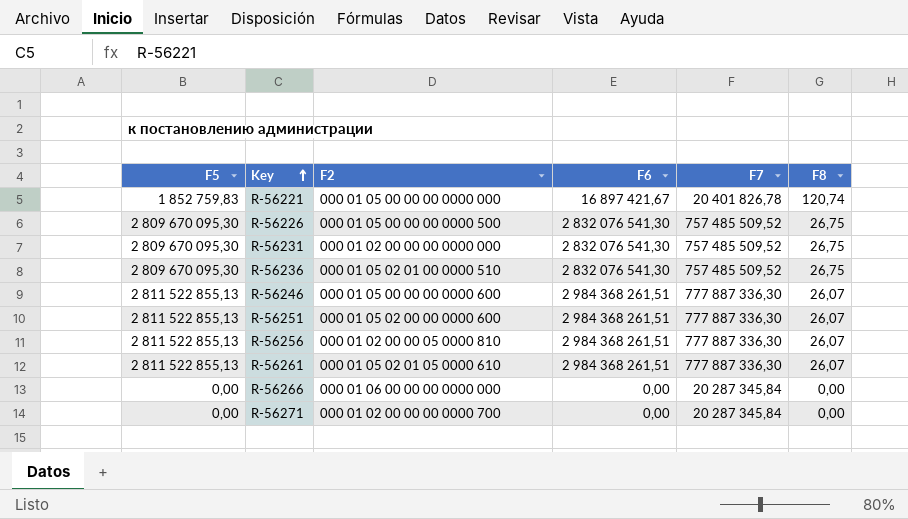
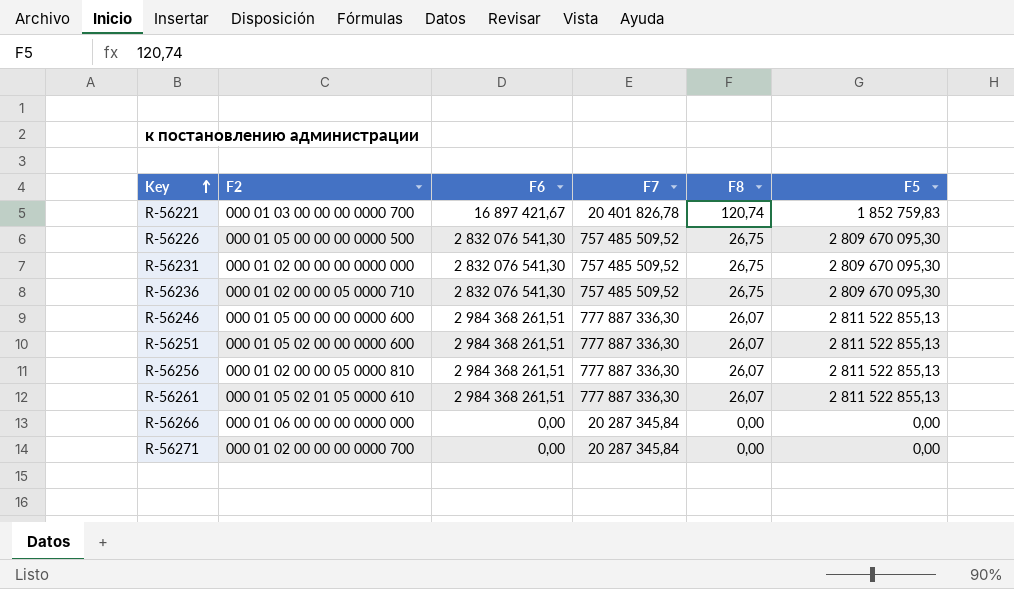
column F5 | position: 1 -> 6
R-56221 | F2: 000 01 05 00 00 00 0000 000 -> 000 01 03 00 00 00 0000 700
R-56236 | F2: 000 01 05 02 01 00 0000 510 -> 000 01 02 00 00 05 0000 710

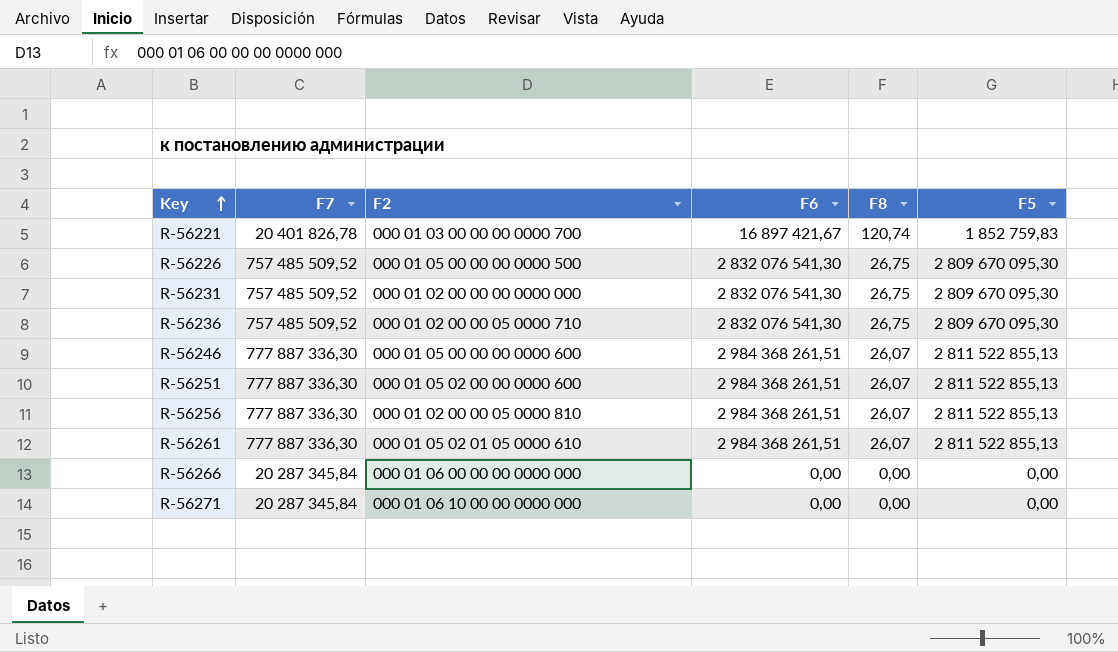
column F7 | position: 4 -> 2
R-56271 | F2: 000 01 02 00 00 00 0000 700 -> 000 01 06 10 00 00 0000 000

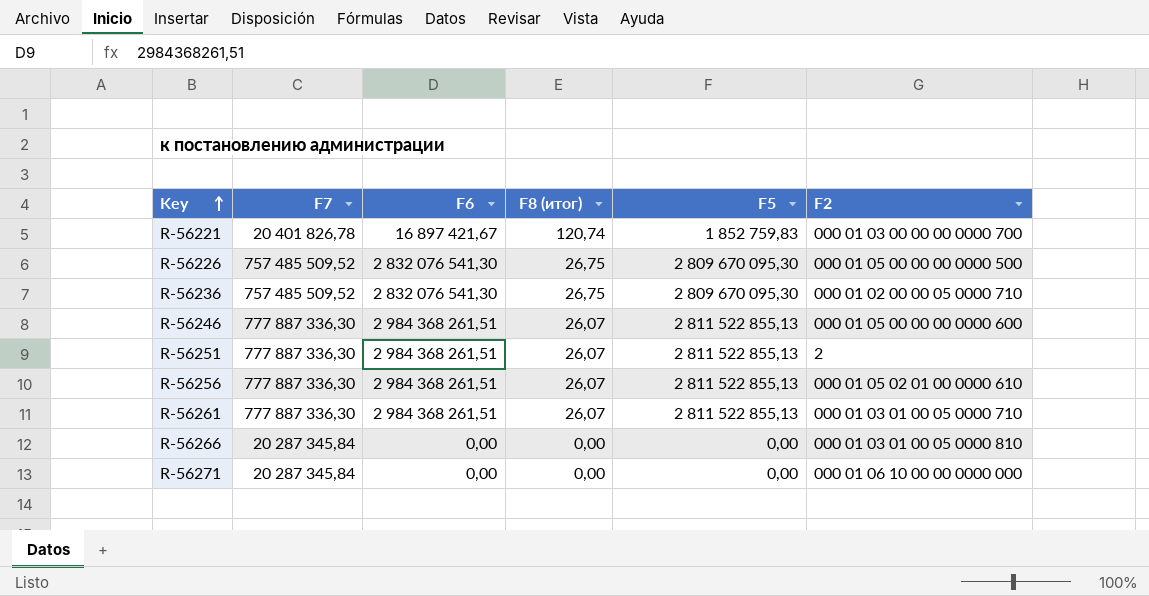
column name: F8 -> F8 (итог)
column F2 | position: 3 -> 6
row R-56231: 757 485 509,52 | 000 01 02 00 00 00 0000 000 | 2 832 076 541,30 | 26,75 | 2 809 670 095,30 -> none
R-56251 | F2: 000 01 05 02 00 00 0000 600 -> 2
R-56256 | F2: 000 01 02 00 00 05 0000 810 -> 000 01 05 02 01 00 0000 610
R-56261 | F2: 000 01 05 02 01 05 0000 610 -> 000 01 03 01 00 05 0000 710
R-56266 | F2: 000 01 06 00 00 00 0000 000 -> 000 01 03 01 00 05 0000 810

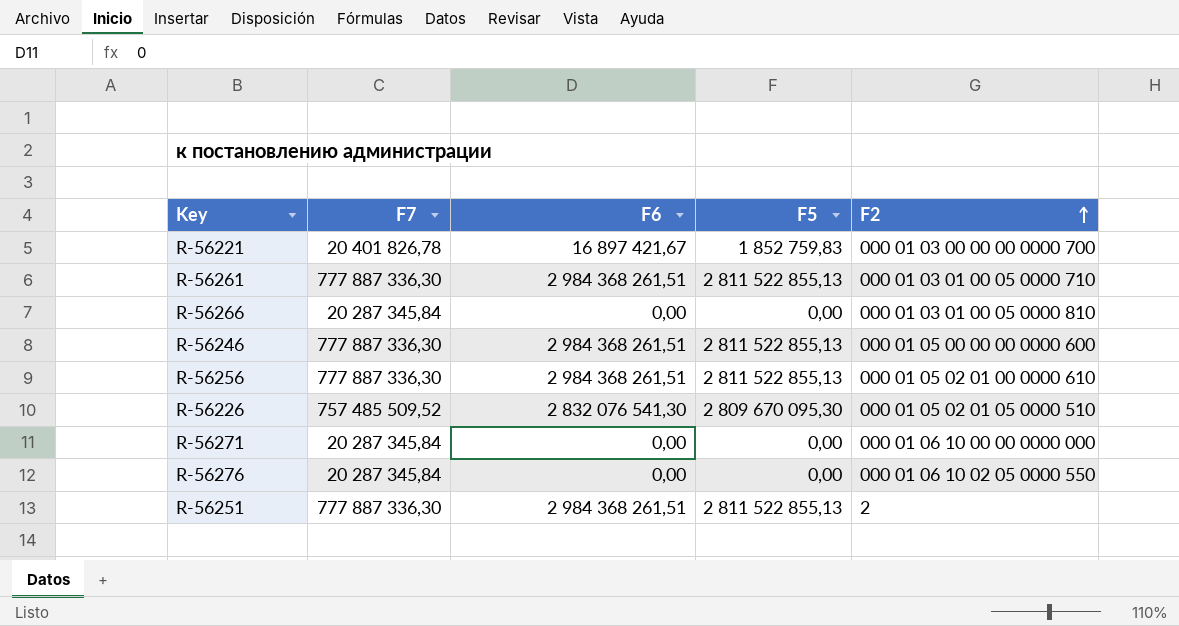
row order: Key ascending -> F2 ascending
column F8 (итог) | position: 4 -> none
row R-56236: 757 485 509,52 | 2 832 076 541,30 | 26,75 | 2 809 670 095,30 | 000 01 02 00 00 05 0000 710 -> none
R-56226 | F2: 000 01 05 00 00 00 0000 500 -> 000 01 05 02 01 05 0000 510
row R-56276: none -> 20 287 345,84 | 0,00 | 0,00 | 000 01 06 10 02 05 0000 550

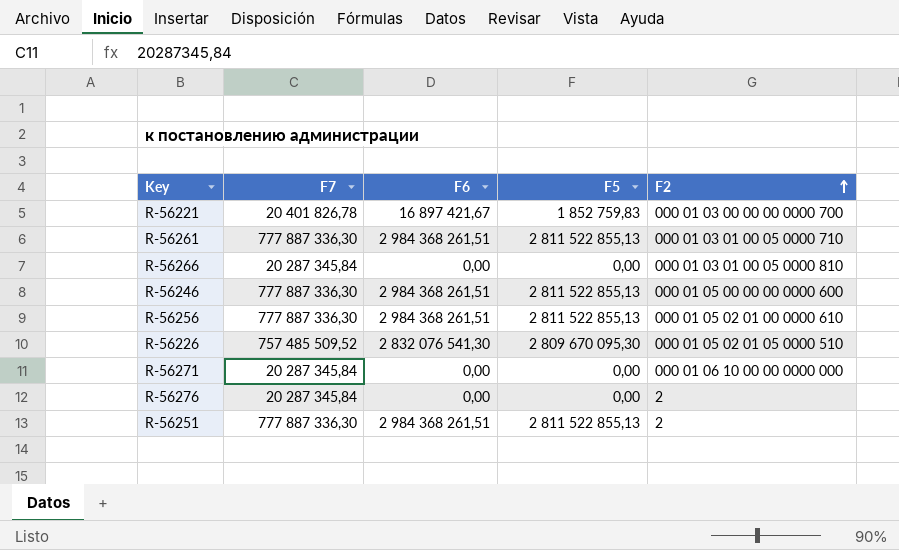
R-56276 | F2: 000 01 06 10 02 05 0000 550 -> 2

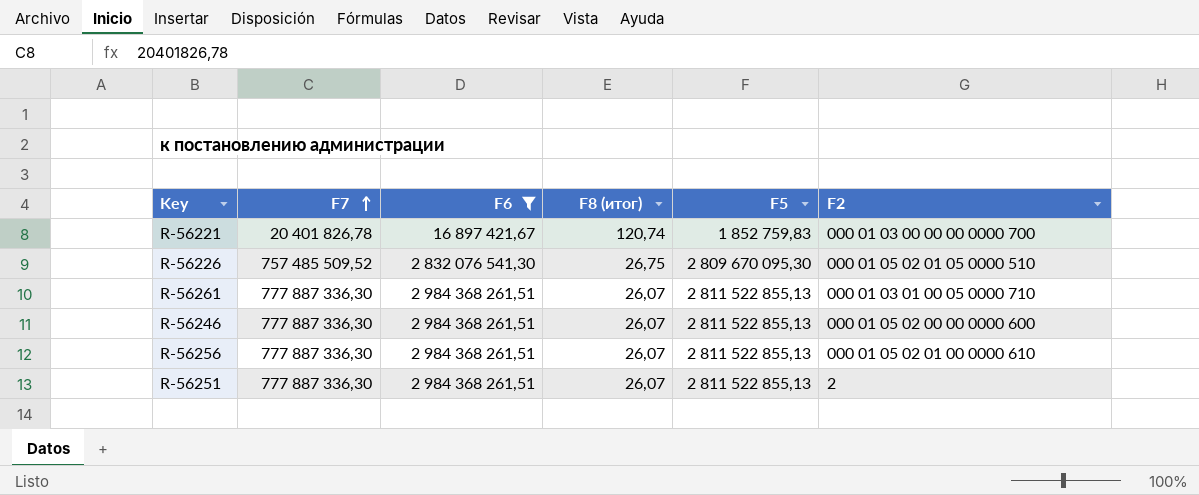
filter: none -> F6 != 0,00
row order: F2 ascending -> F7 ascending
column F8 (итог) | position: none -> 4
R-56246 | F2: 000 01 05 00 00 00 0000 600 -> 000 01 05 02 00 00 0000 600

